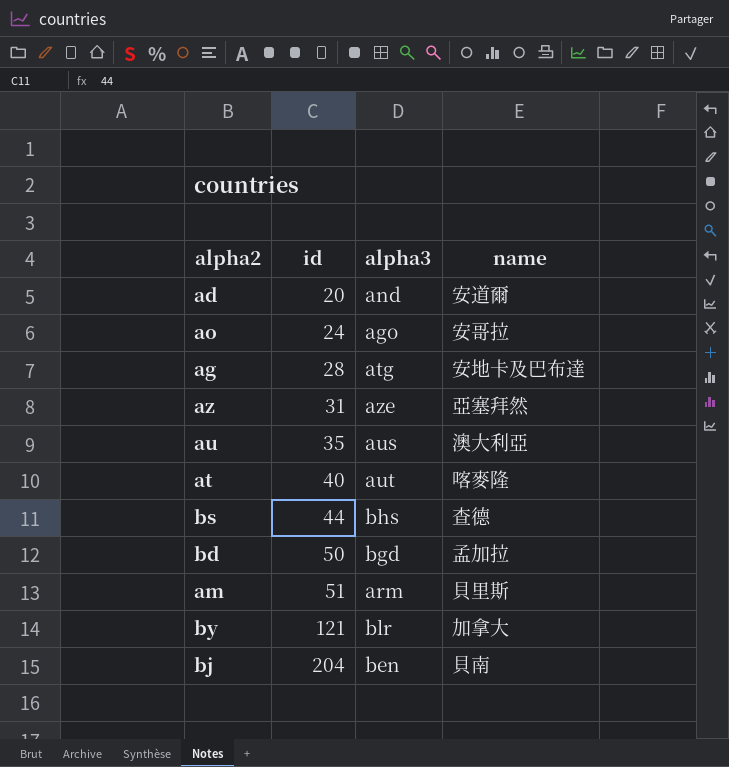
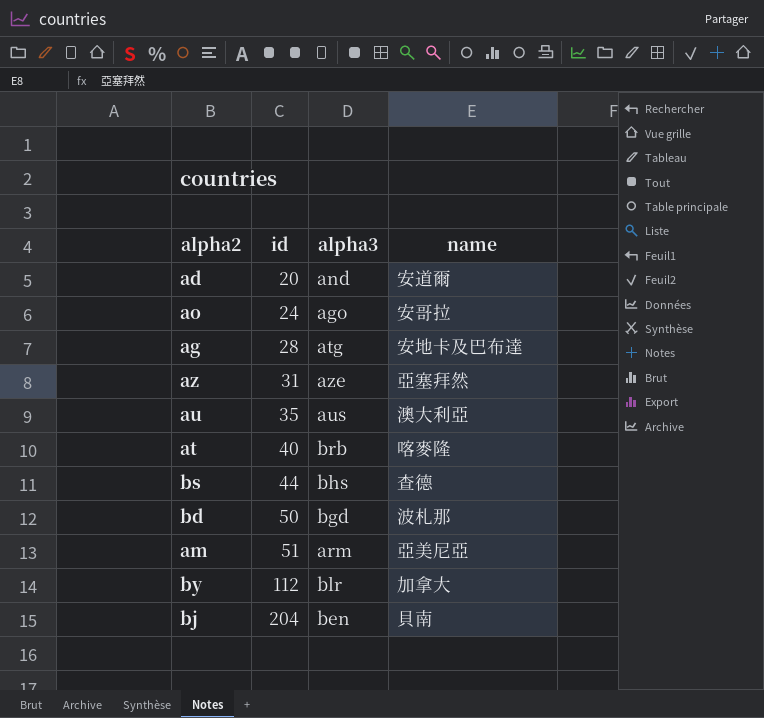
at | alpha3: aut -> brb
bd | name: 孟加拉 -> 波札那
am | name: 貝里斯 -> 亞美尼亞
by | id: 121 -> 112

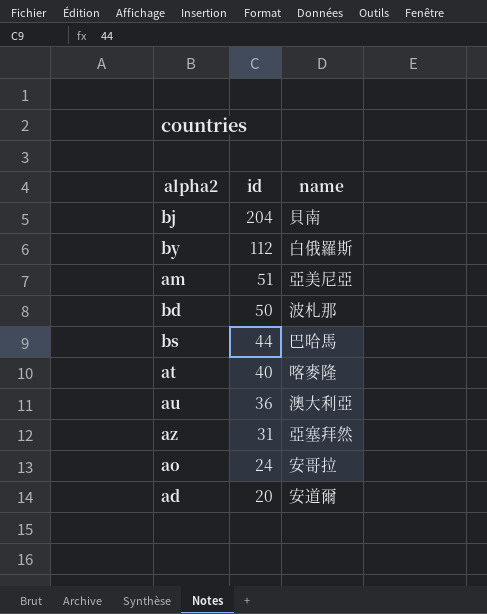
row order: id ascending -> id descending
column alpha3 | position: 3 -> none
row ag: 28 | atg | 安地卡及巴布達 -> none
by | name: 加拿大 -> 白俄羅斯
bs | name: 查德 -> 巴哈馬
au | id: 35 -> 36

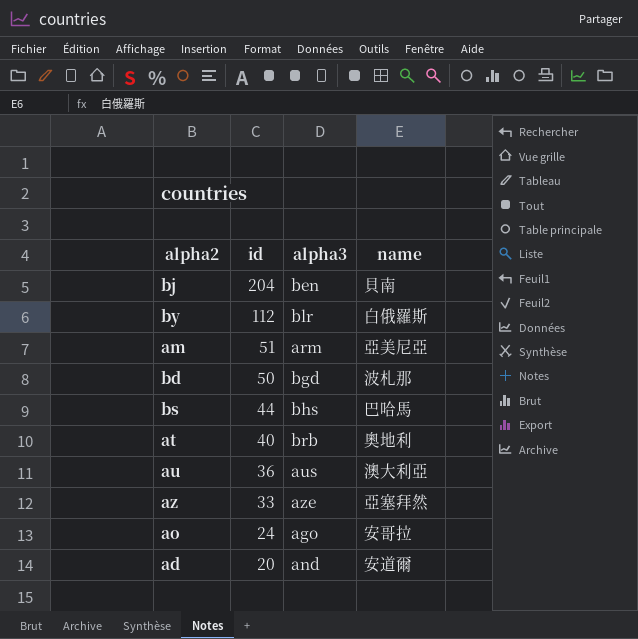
column alpha3 | position: none -> 3
at | name: 喀麥隆 -> 奧地利
az | id: 31 -> 33

